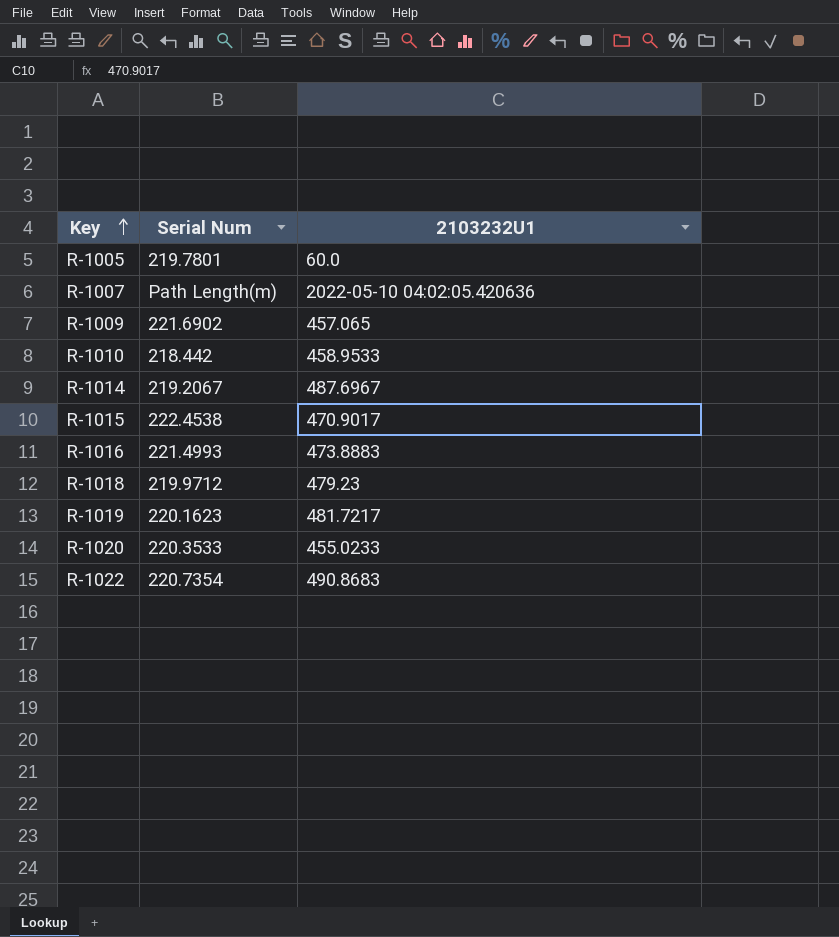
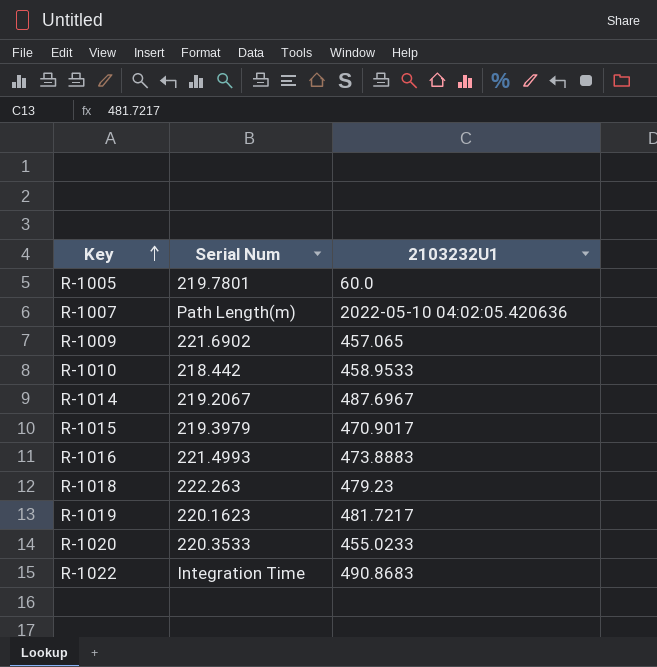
R-1015 | Serial Num: 222.4538 -> 219.3979
R-1018 | Serial Num: 219.9712 -> 222.263
R-1022 | Serial Num: 220.7354 -> Integration Time

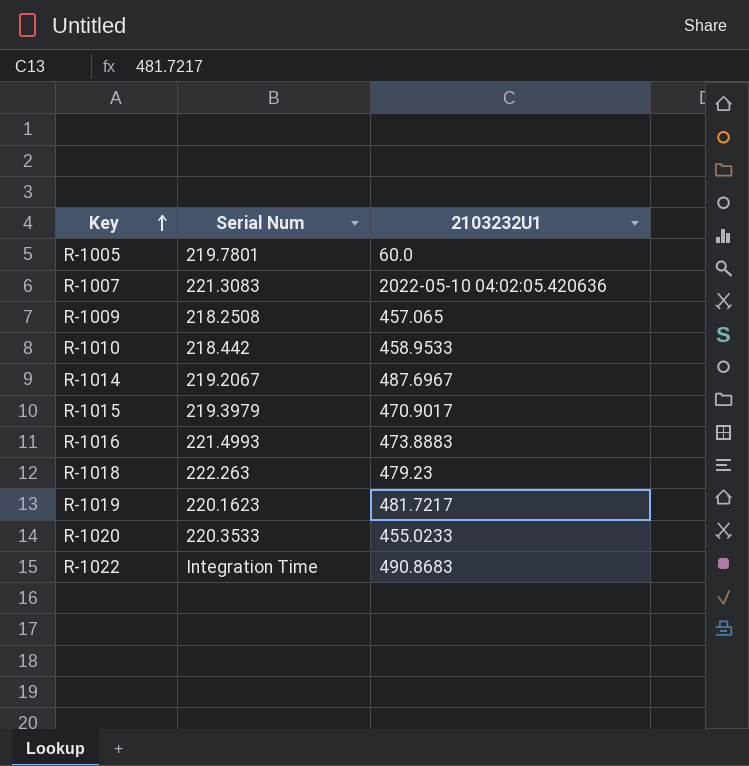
R-1007 | Serial Num: Path Length(m) -> 221.3083
R-1009 | Serial Num: 221.6902 -> 218.2508

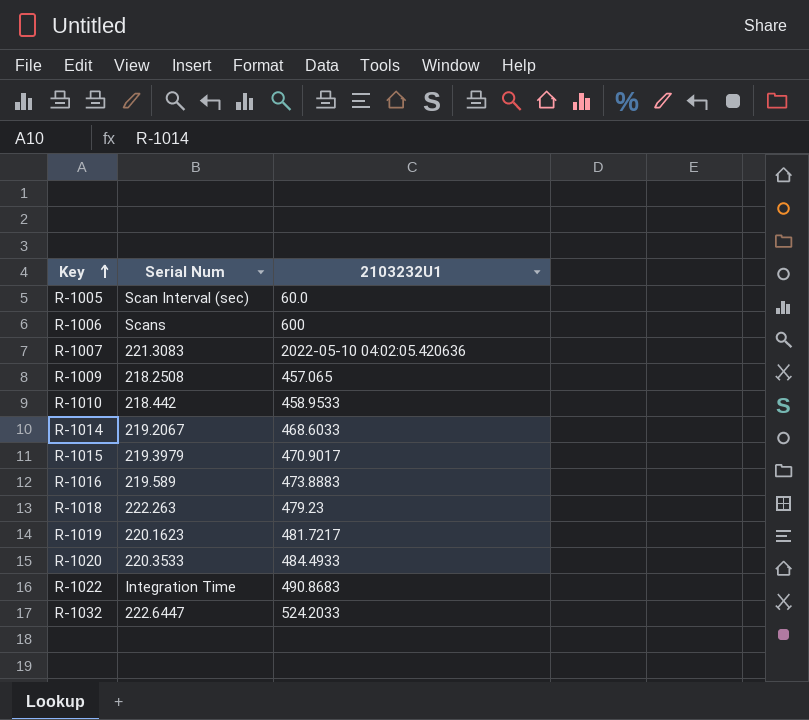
R-1005 | Serial Num: 219.7801 -> Scan Interval (sec)
row R-1006: none -> Scans | 600
R-1014 | 2103232U1: 487.6967 -> 468.6033
R-1016 | Serial Num: 221.4993 -> 219.589
R-1020 | 2103232U1: 455.0233 -> 484.4933
row R-1032: none -> 222.6447 | 524.2033

